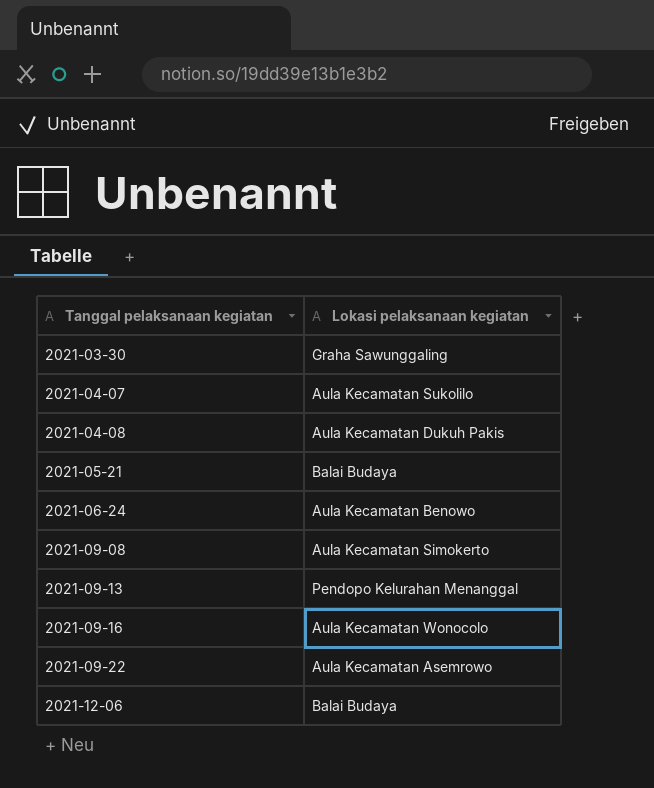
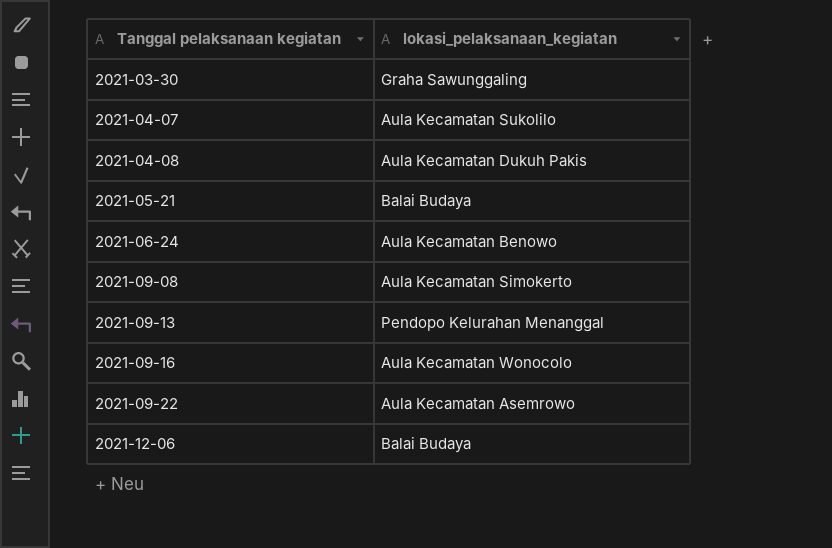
column name: Lokasi pelaksanaan kegiatan -> lokasi_pelaksanaan_kegiatan

